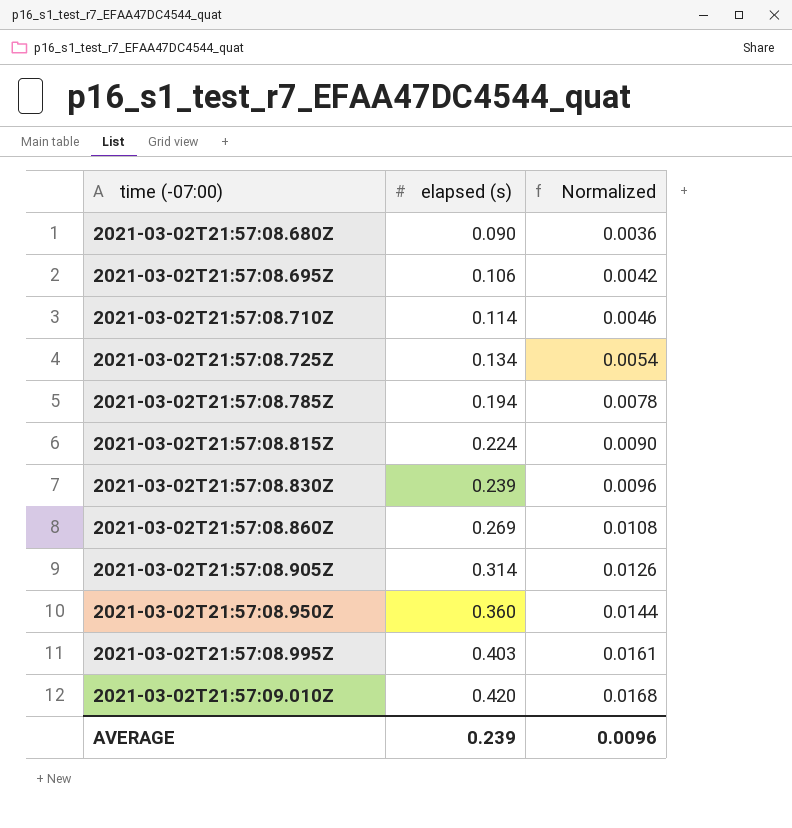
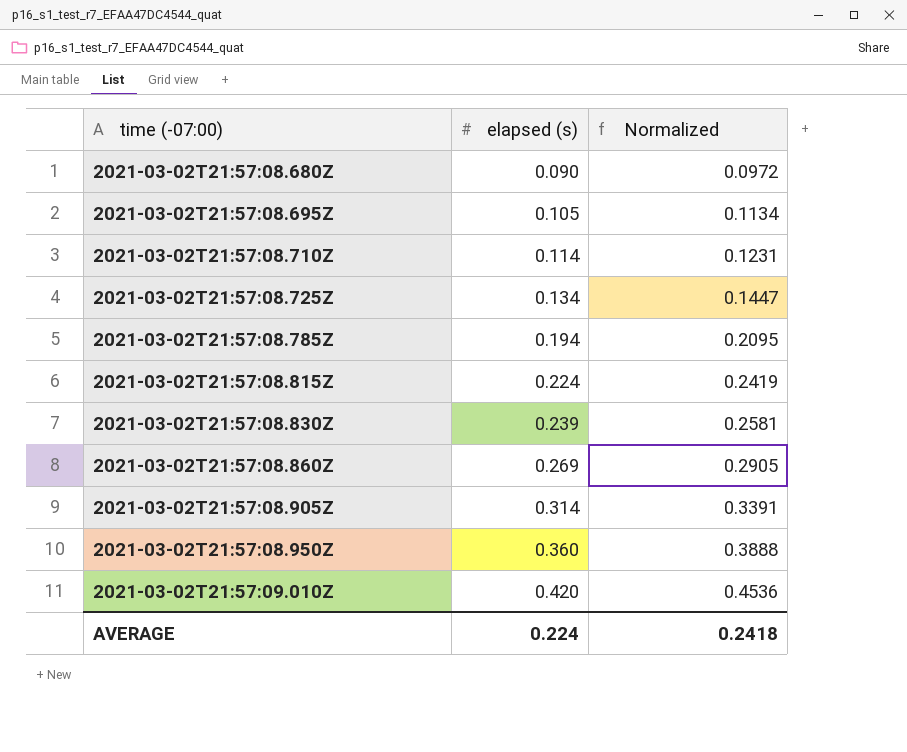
column Normalized | formula: [elapsed (s)] * 0.04 -> [elapsed (s)] * 1.08
row 2021-03-02T21:57:08.995Z: 0.403 | 0.0161 -> none
2021-03-02T21:57:08.695Z | elapsed (s): 0.106 -> 0.105
AVERAGE | elapsed (s): 0.239 -> 0.224
AVERAGE | Normalized: 0.0096 -> 0.2418

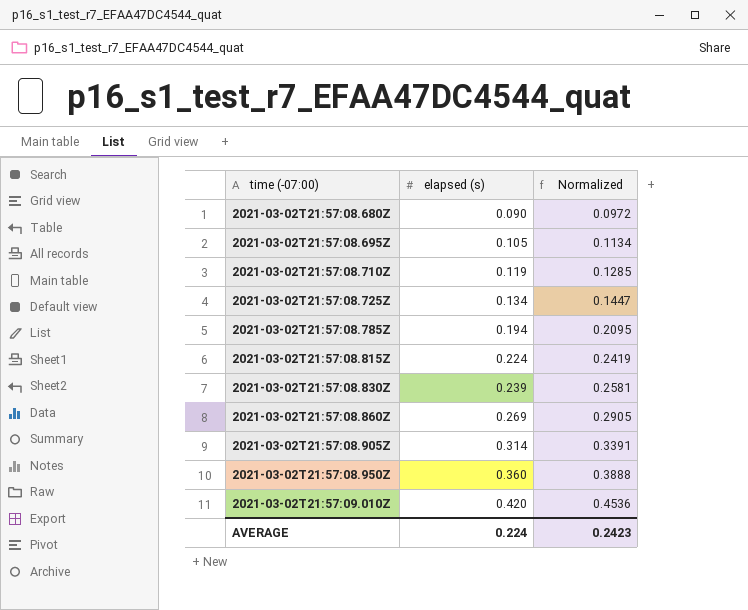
2021-03-02T21:57:08.710Z | elapsed (s): 0.114 -> 0.119
2021-03-02T21:57:08.710Z | Normalized: 0.1231 -> 0.1285
AVERAGE | Normalized: 0.2418 -> 0.2423

